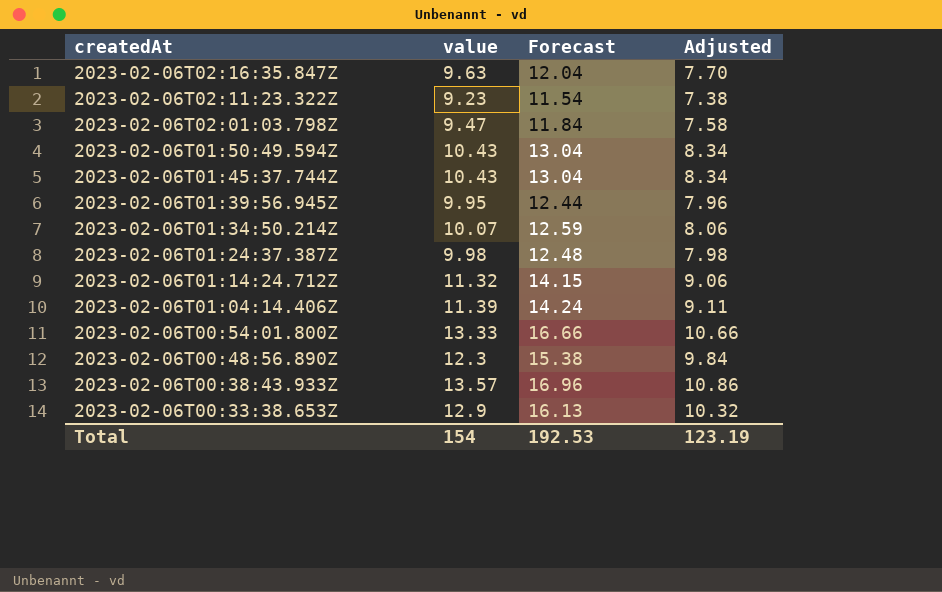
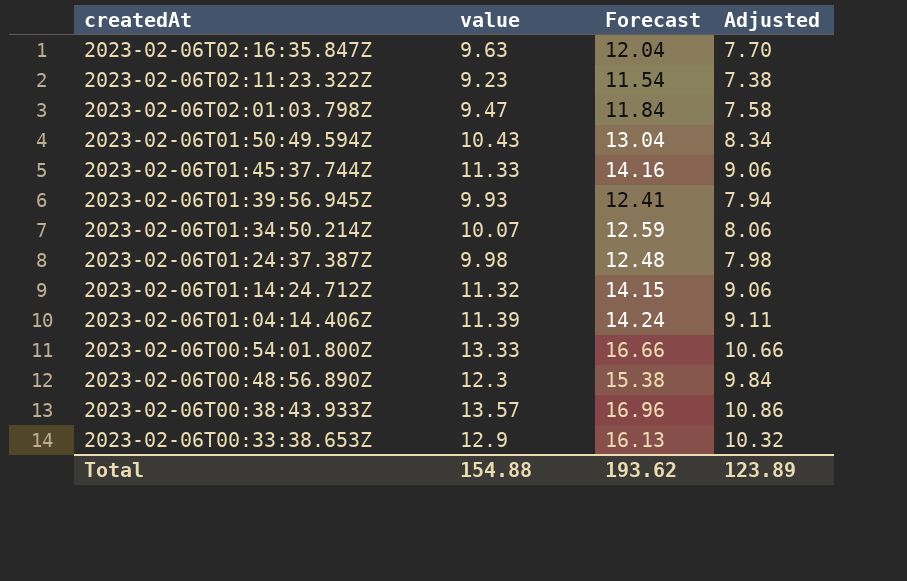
2023-02-06T01:45:37.744Z | value: 10.43 -> 11.33
2023-02-06T01:45:37.744Z | Forecast: 13.04 -> 14.16
2023-02-06T01:45:37.744Z | Adjusted: 8.34 -> 9.06
2023-02-06T01:39:56.945Z | value: 9.95 -> 9.93
2023-02-06T01:39:56.945Z | Forecast: 12.44 -> 12.41
2023-02-06T01:39:56.945Z | Adjusted: 7.96 -> 7.94
Total | value: 154 -> 154.88
Total | Forecast: 192.53 -> 193.62
Total | Adjusted: 123.19 -> 123.89

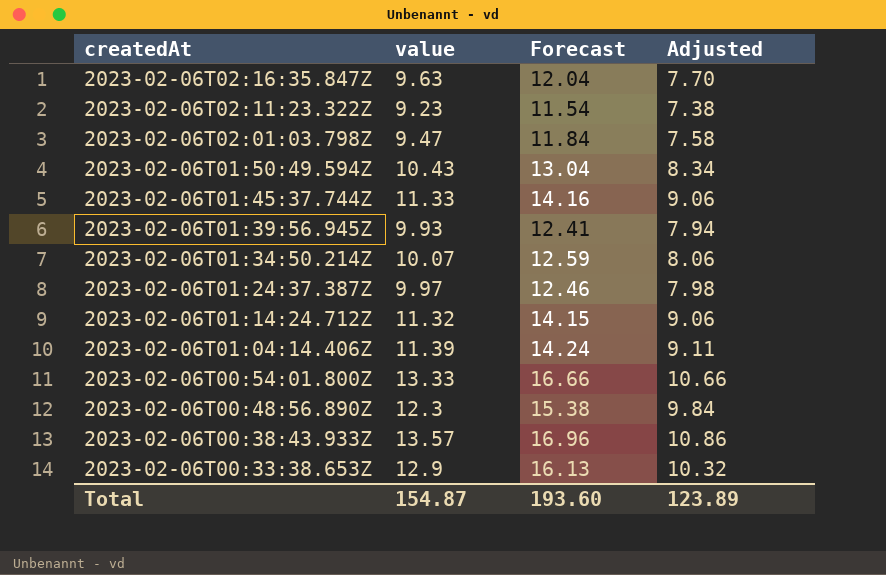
2023-02-06T01:24:37.387Z | value: 9.98 -> 9.97
2023-02-06T01:24:37.387Z | Forecast: 12.48 -> 12.46
Total | value: 154.88 -> 154.87
Total | Forecast: 193.62 -> 193.60

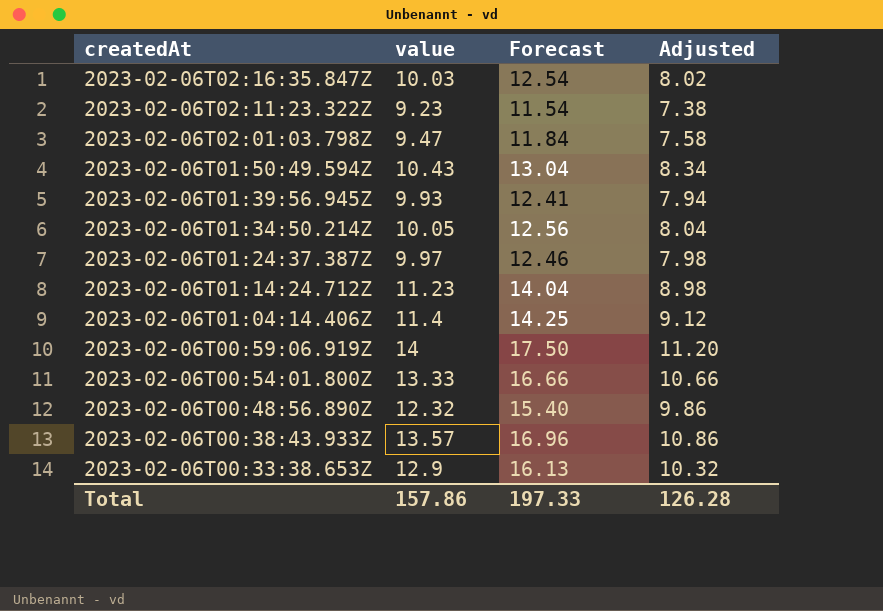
row 2023-02-06T01:45:37.744Z: 11.33 | 14.16 | 9.06 -> none
2023-02-06T02:16:35.847Z | value: 9.63 -> 10.03
2023-02-06T02:16:35.847Z | Forecast: 12.04 -> 12.54
2023-02-06T02:16:35.847Z | Adjusted: 7.70 -> 8.02
2023-02-06T01:34:50.214Z | value: 10.07 -> 10.05
2023-02-06T01:34:50.214Z | Forecast: 12.59 -> 12.56
2023-02-06T01:34:50.214Z | Adjusted: 8.06 -> 8.04
2023-02-06T01:14:24.712Z | value: 11.32 -> 11.23
2023-02-06T01:14:24.712Z | Forecast: 14.15 -> 14.04
2023-02-06T01:14:24.712Z | Adjusted: 9.06 -> 8.98
2023-02-06T01:04:14.406Z | value: 11.39 -> 11.4
2023-02-06T01:04:14.406Z | Forecast: 14.24 -> 14.25
2023-02-06T01:04:14.406Z | Adjusted: 9.11 -> 9.12
row 2023-02-06T00:59:06.919Z: none -> 14 | 17.50 | 11.20
2023-02-06T00:48:56.890Z | value: 12.3 -> 12.32
2023-02-06T00:48:56.890Z | Forecast: 15.38 -> 15.40
2023-02-06T00:48:56.890Z | Adjusted: 9.84 -> 9.86
Total | value: 154.87 -> 157.86
Total | Forecast: 193.60 -> 197.33
Total | Adjusted: 123.89 -> 126.28

